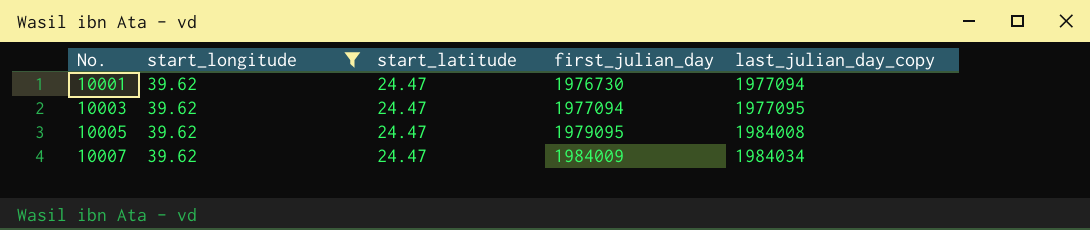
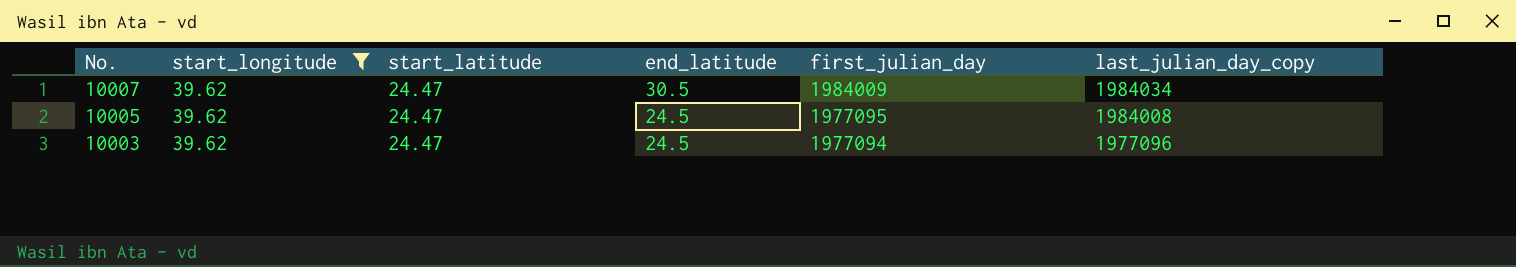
row order: No. ascending -> No. descending
column end_latitude | position: none -> 4
row 10001: 39.62 | 24.47 | 1976730 | 1977094 -> none
10005 | first_julian_day: 1979095 -> 1977095
10003 | last_julian_day_copy: 1977095 -> 1977096

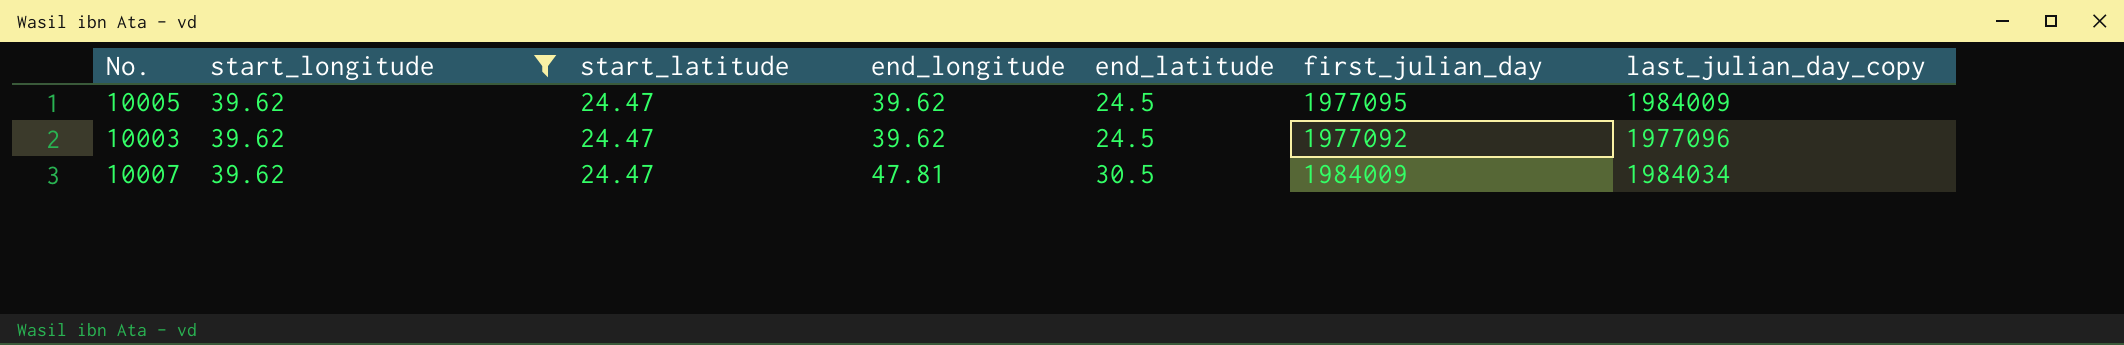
row order: No. descending -> end_longitude ascending
column end_longitude | position: none -> 4
10005 | last_julian_day_copy: 1984008 -> 1984009
10003 | first_julian_day: 1977094 -> 1977092

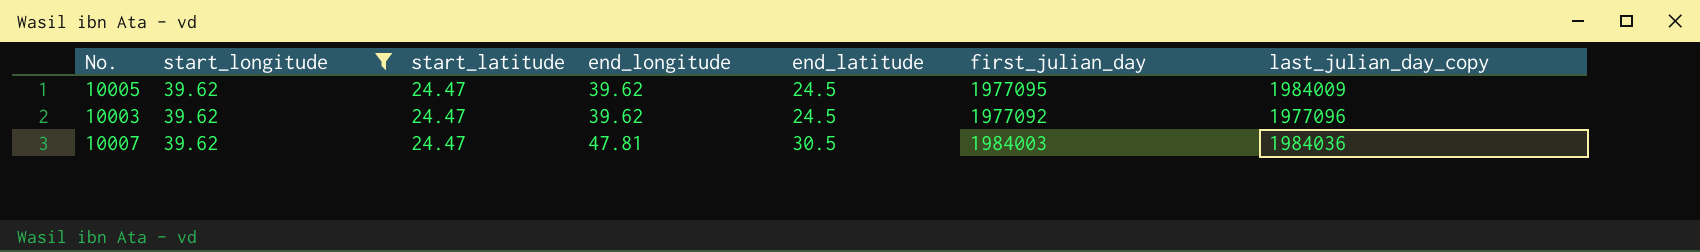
10007 | first_julian_day: 1984009 -> 1984003
10007 | last_julian_day_copy: 1984034 -> 1984036

